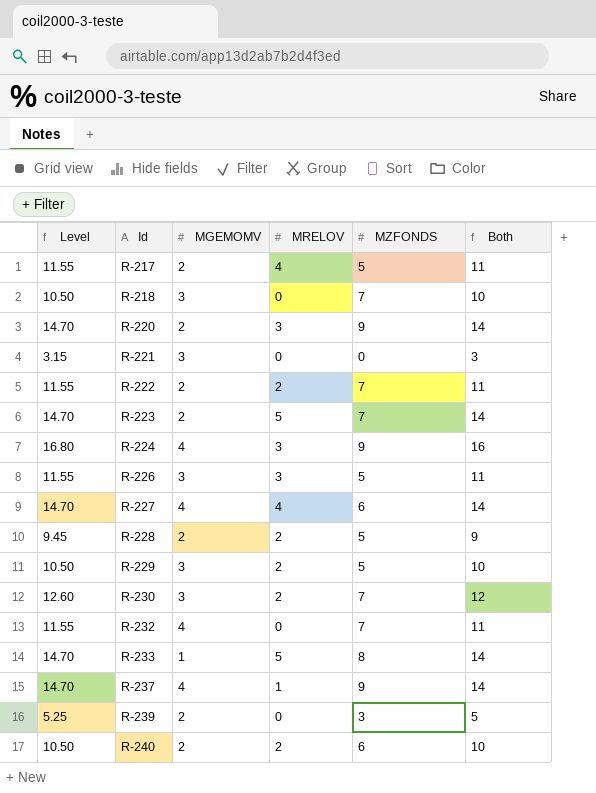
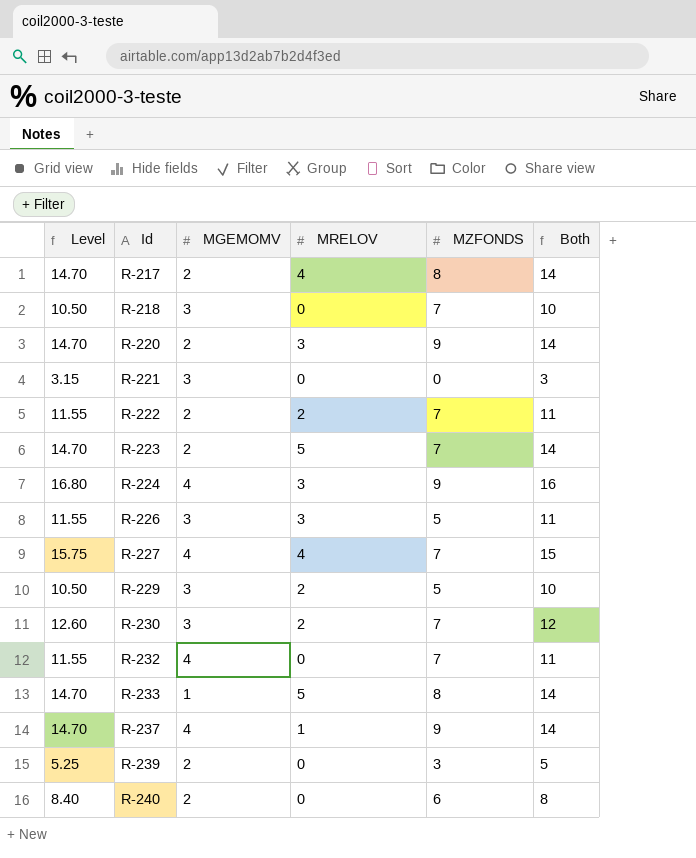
row R-228: 9.45 | 2 | 2 | 5 | 9 -> none
R-217 | Level: 11.55 -> 14.70
R-217 | MZFONDS: 5 -> 8
R-217 | Both: 11 -> 14
R-227 | Level: 14.70 -> 15.75
R-227 | MZFONDS: 6 -> 7
R-227 | Both: 14 -> 15
R-240 | Level: 10.50 -> 8.40
R-240 | MRELOV: 2 -> 0
R-240 | Both: 10 -> 8

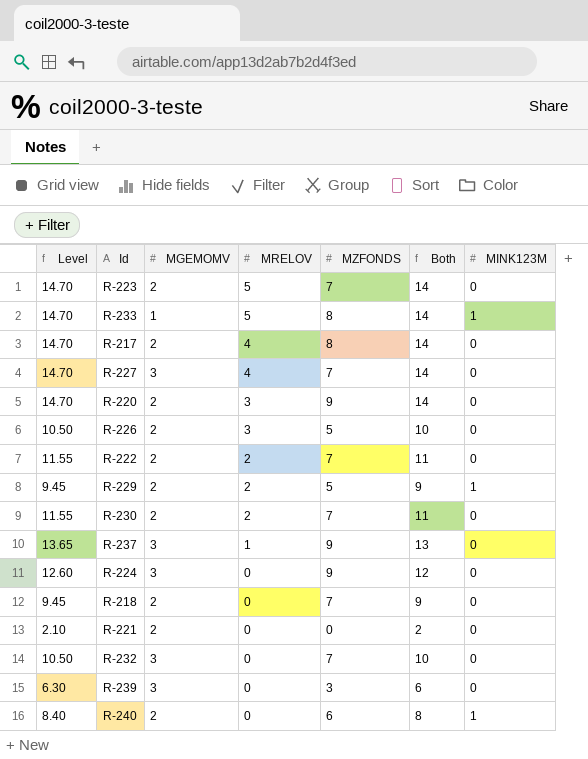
row order: Id ascending -> MRELOV descending
column MINK123M | position: none -> 7
R-227 | Level: 15.75 -> 14.70
R-227 | MGEMOMV: 4 -> 3
R-227 | Both: 15 -> 14
R-226 | Level: 11.55 -> 10.50
R-226 | MGEMOMV: 3 -> 2
R-226 | Both: 11 -> 10
R-229 | Level: 10.50 -> 9.45
R-229 | MGEMOMV: 3 -> 2
R-229 | Both: 10 -> 9
R-230 | Level: 12.60 -> 11.55
R-230 | MGEMOMV: 3 -> 2
R-230 | Both: 12 -> 11
R-237 | Level: 14.70 -> 13.65
R-237 | MGEMOMV: 4 -> 3
R-237 | Both: 14 -> 13
R-224 | Level: 16.80 -> 12.60
R-224 | MGEMOMV: 4 -> 3
R-224 | MRELOV: 3 -> 0
R-224 | Both: 16 -> 12
R-218 | Level: 10.50 -> 9.45
R-218 | MGEMOMV: 3 -> 2
R-218 | Both: 10 -> 9
R-221 | Level: 3.15 -> 2.10
R-221 | MGEMOMV: 3 -> 2
R-221 | Both: 3 -> 2
R-232 | Level: 11.55 -> 10.50
R-232 | MGEMOMV: 4 -> 3
R-232 | Both: 11 -> 10
R-239 | Level: 5.25 -> 6.30
R-239 | MGEMOMV: 2 -> 3
R-239 | Both: 5 -> 6

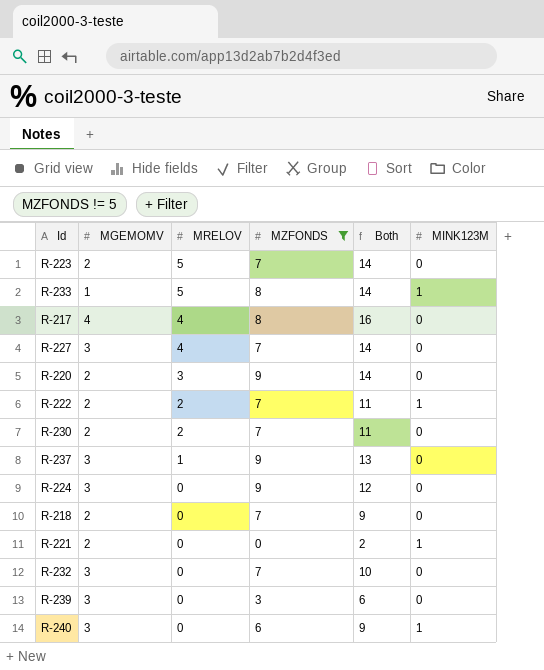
filter: none -> MZFONDS != 5
column Level | formula: [Both] * 1.05 -> none
R-217 | MGEMOMV: 2 -> 4
R-217 | Both: 14 -> 16
R-222 | MINK123M: 0 -> 1
R-221 | MINK123M: 0 -> 1
R-240 | MGEMOMV: 2 -> 3
R-240 | Both: 8 -> 9

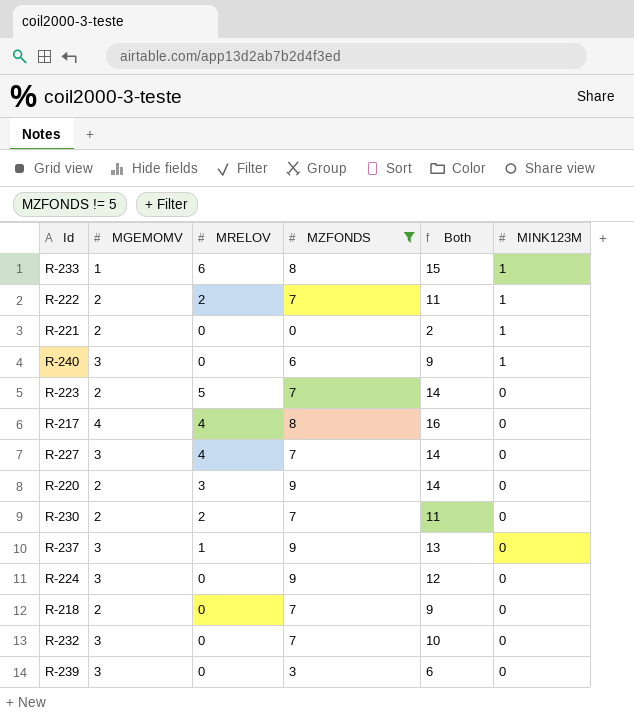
row order: MRELOV descending -> MINK123M descending
R-233 | MRELOV: 5 -> 6
R-233 | Both: 14 -> 15

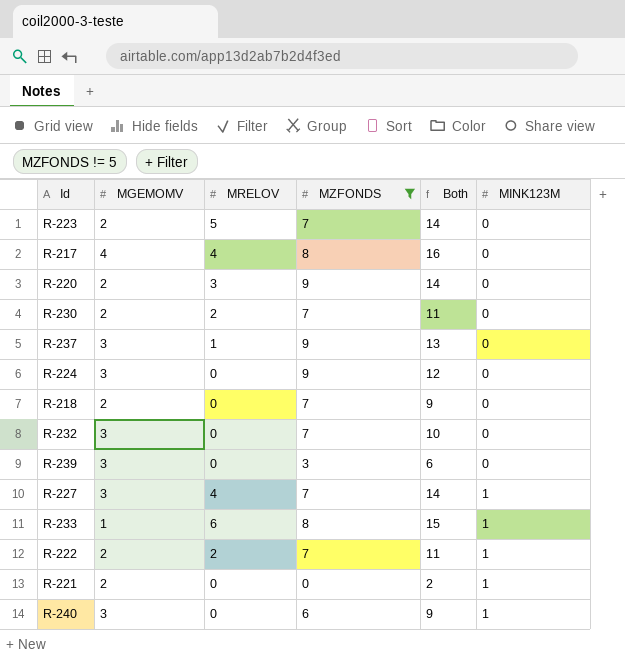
row order: MINK123M descending -> MINK123M ascending
R-227 | MINK123M: 0 -> 1

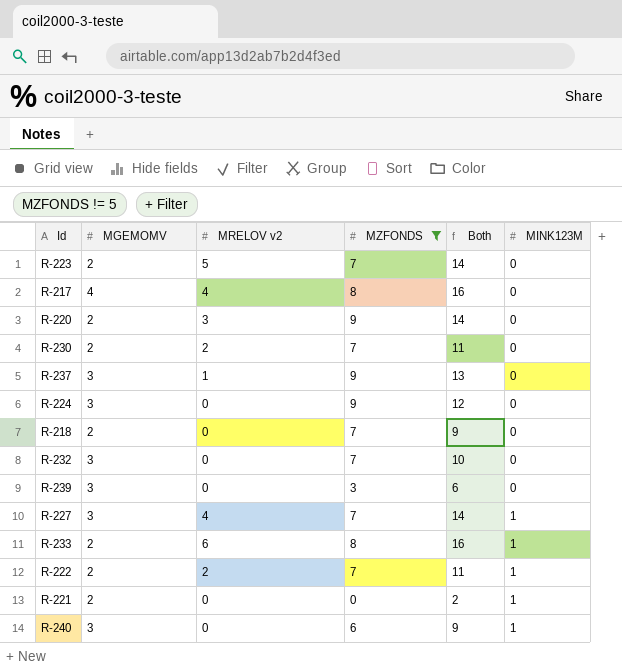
column name: MRELOV -> MRELOV v2
R-233 | MGEMOMV: 1 -> 2
R-233 | Both: 15 -> 16

